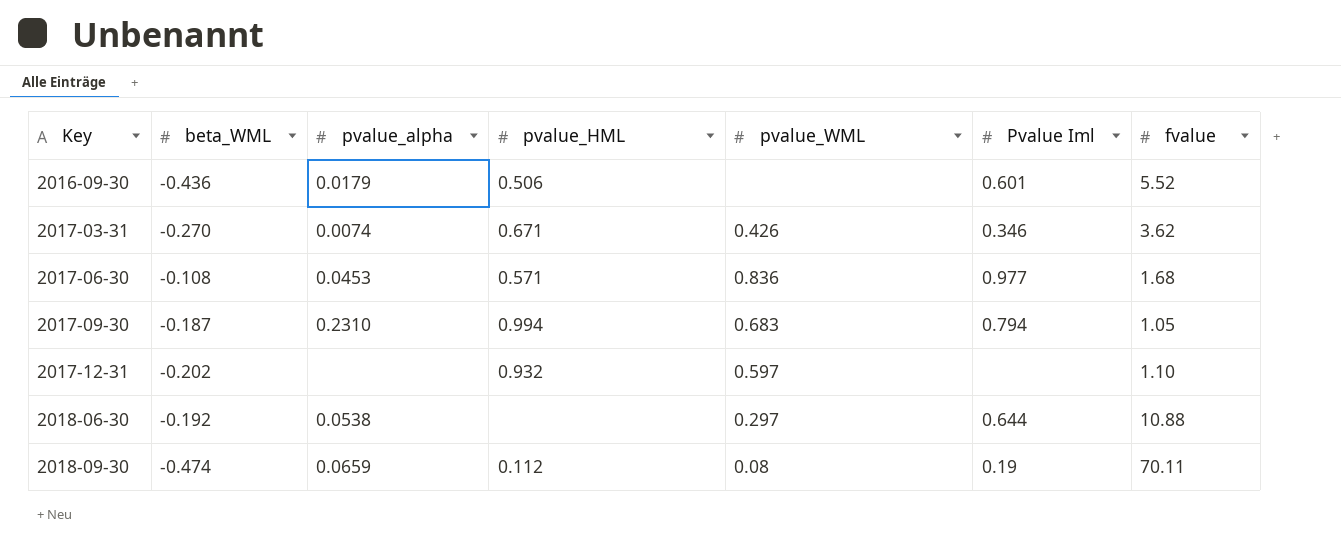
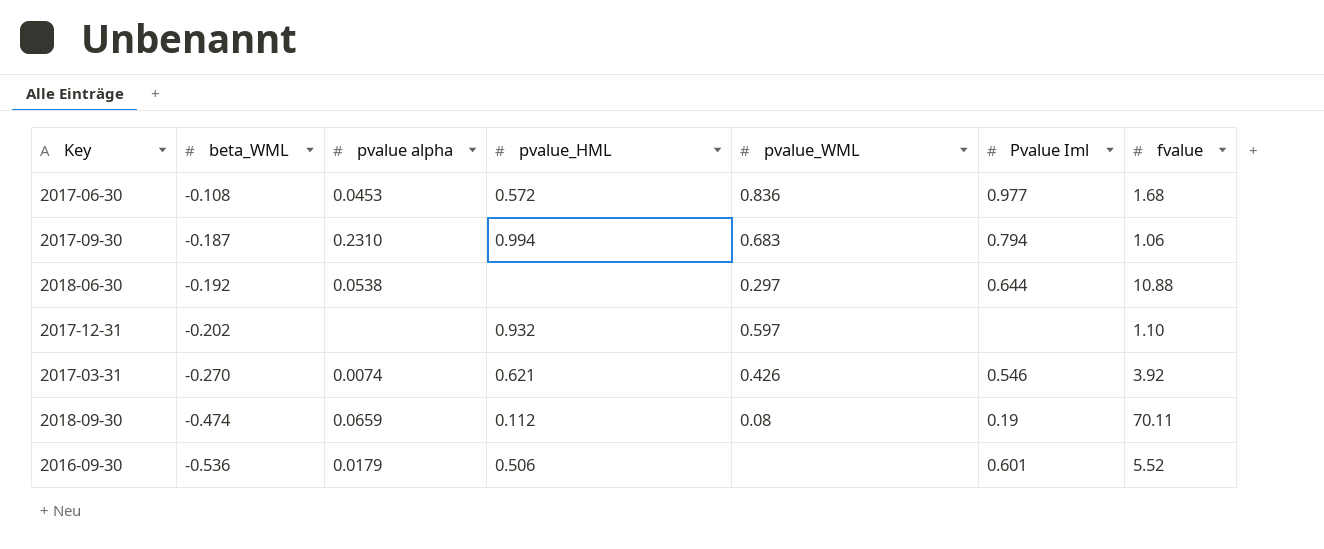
row order: Key ascending -> beta_WML descending
column name: pvalue_alpha -> pvalue alpha
2017-06-30 | pvalue_HML: 0.571 -> 0.572
2017-09-30 | fvalue: 1.05 -> 1.06
2017-03-31 | pvalue_HML: 0.671 -> 0.621
2017-03-31 | Pvalue Iml: 0.346 -> 0.546
2017-03-31 | fvalue: 3.62 -> 3.92
2016-09-30 | beta_WML: -0.436 -> -0.536

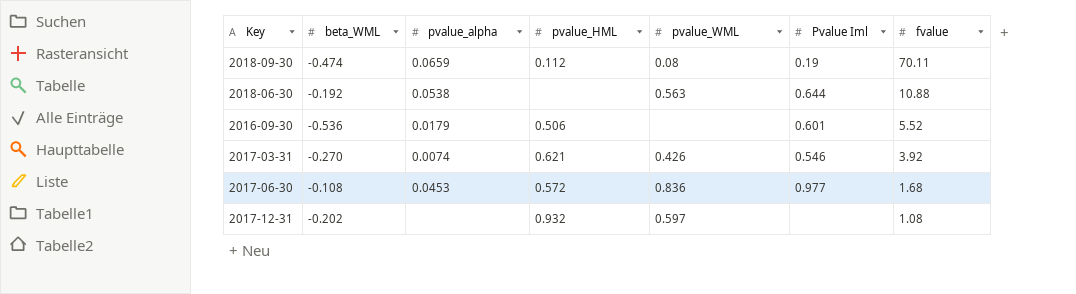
row order: beta_WML descending -> fvalue descending
column name: pvalue alpha -> pvalue_alpha
row 2017-09-30: -0.187 | 0.2310 | 0.994 | 0.683 | 0.794 | 1.06 -> none
2018-06-30 | pvalue_WML: 0.297 -> 0.563
2017-12-31 | fvalue: 1.10 -> 1.08

